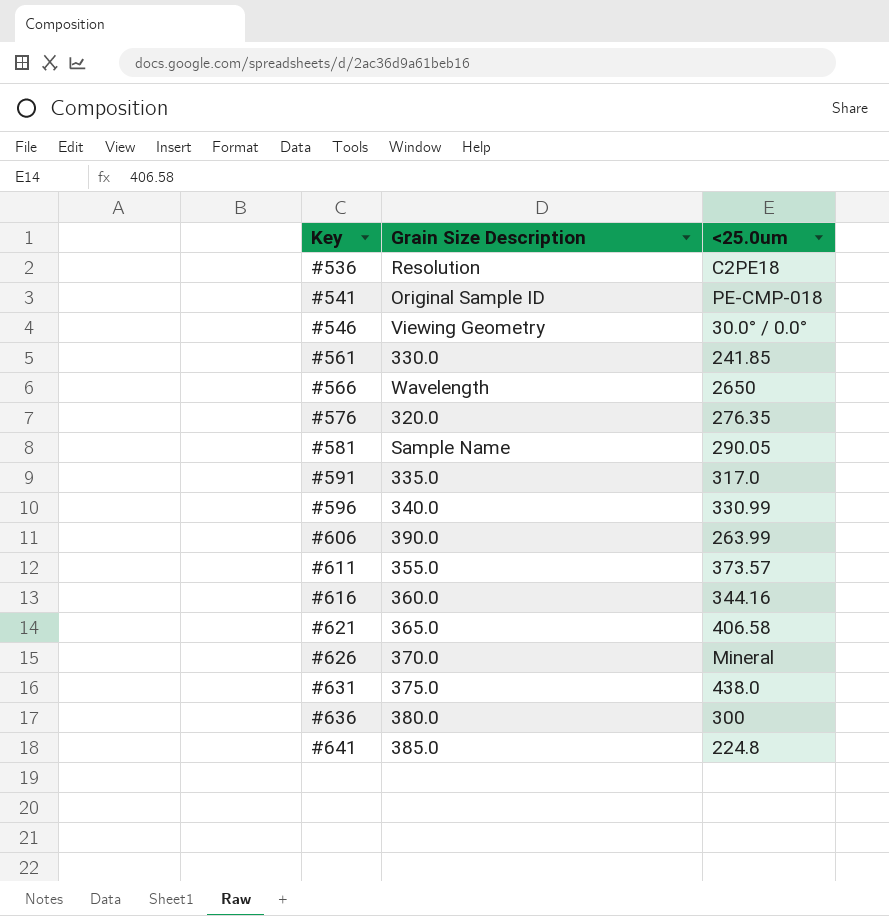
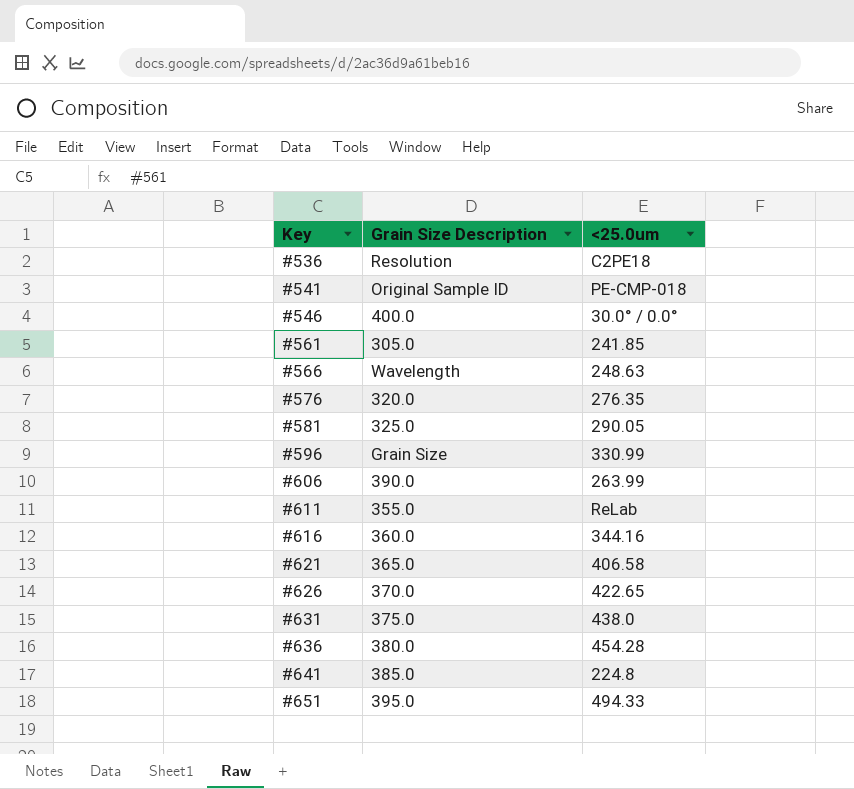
row #591: 335.0 | 317.0 -> none
#546 | Grain Size Description: Viewing Geometry -> 400.0
#561 | Grain Size Description: 330.0 -> 305.0
#566 | <25.0um: 2650 -> 248.63
#581 | Grain Size Description: Sample Name -> 325.0
#596 | Grain Size Description: 340.0 -> Grain Size
#611 | <25.0um: 373.57 -> ReLab
#626 | <25.0um: Mineral -> 422.65
#636 | <25.0um: 300 -> 454.28
row #651: none -> 395.0 | 494.33

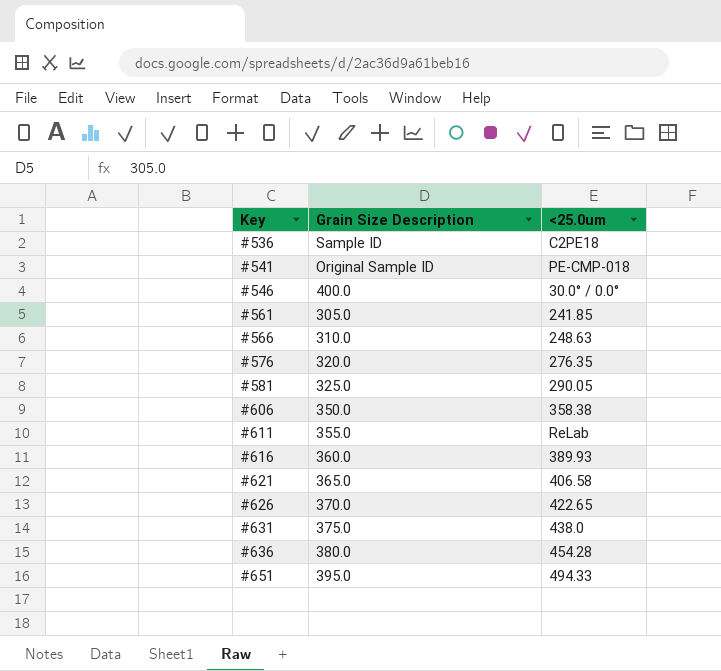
row #596: Grain Size | 330.99 -> none
row #641: 385.0 | 224.8 -> none
#536 | Grain Size Description: Resolution -> Sample ID
#566 | Grain Size Description: Wavelength -> 310.0
#606 | Grain Size Description: 390.0 -> 350.0
#606 | <25.0um: 263.99 -> 358.38
#616 | <25.0um: 344.16 -> 389.93

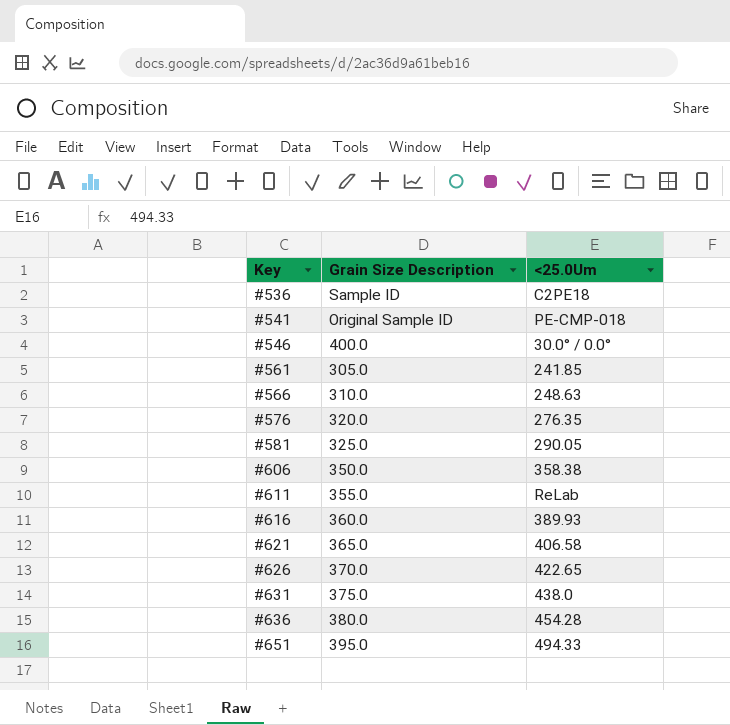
column name: <25.0um -> <25.0Um

